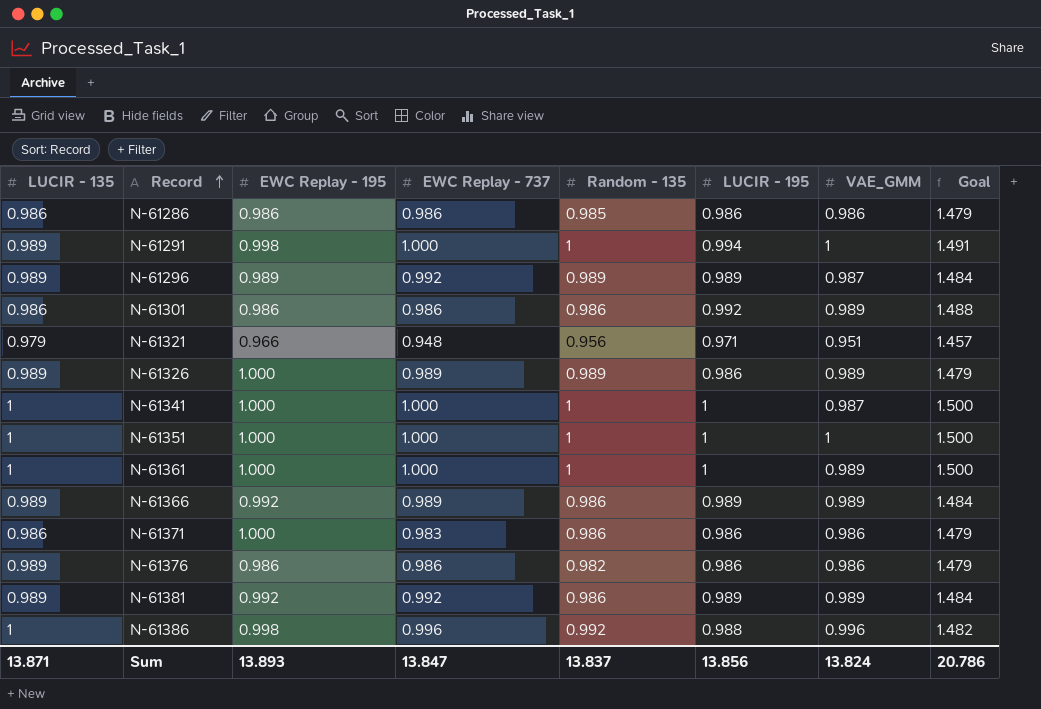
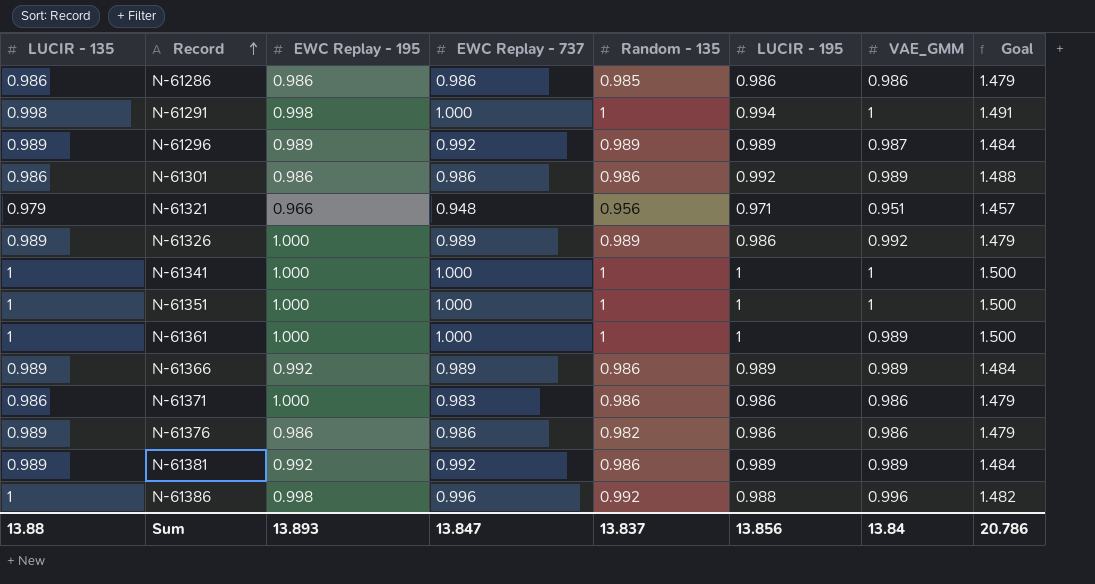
N-61291 | LUCIR - 135: 0.989 -> 0.998
N-61326 | VAE_GMM: 0.989 -> 0.992
N-61341 | VAE_GMM: 0.987 -> 1
Sum | LUCIR - 135: 13.871 -> 13.88
Sum | VAE_GMM: 13.824 -> 13.84

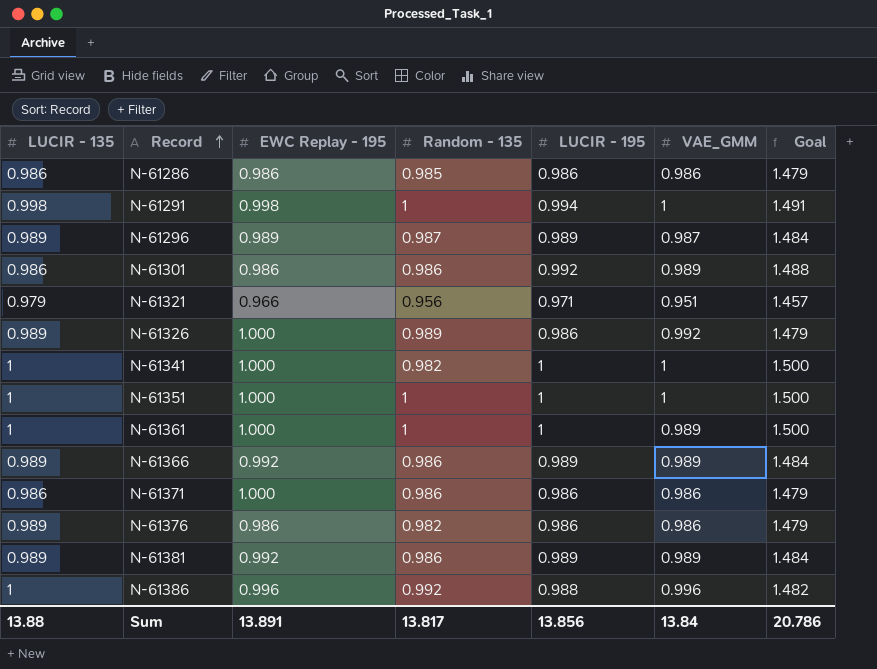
column EWC Replay - 737 | position: 4 -> none
N-61296 | Random - 135: 0.989 -> 0.987
N-61341 | Random - 135: 1 -> 0.982
N-61386 | EWC Replay - 195: 0.998 -> 0.996
Sum | EWC Replay - 195: 13.893 -> 13.891
Sum | Random - 135: 13.837 -> 13.817

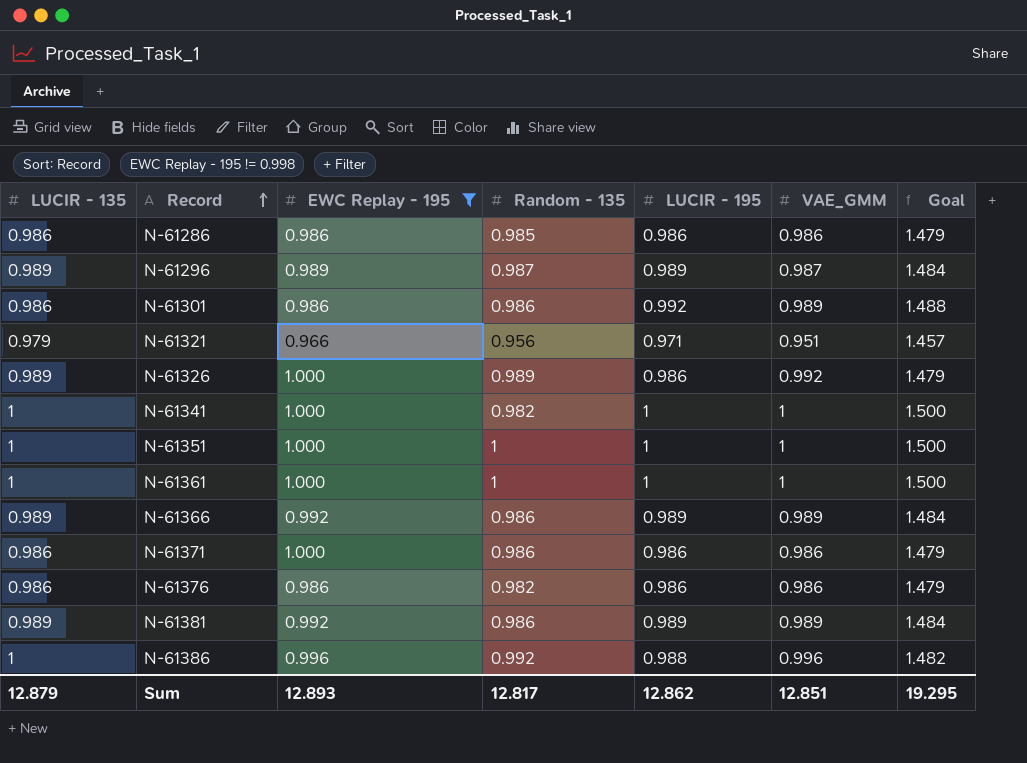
filter: none -> EWC Replay - 195 != 0.998
N-61361 | VAE_GMM: 0.989 -> 1
N-61376 | LUCIR - 135: 0.989 -> 0.986
Sum | LUCIR - 135: 13.88 -> 12.879
Sum | EWC Replay - 195: 13.891 -> 12.893
Sum | Random - 135: 13.817 -> 12.817
Sum | LUCIR - 195: 13.856 -> 12.862
Sum | VAE_GMM: 13.84 -> 12.851
Sum | Goal: 20.786 -> 19.295

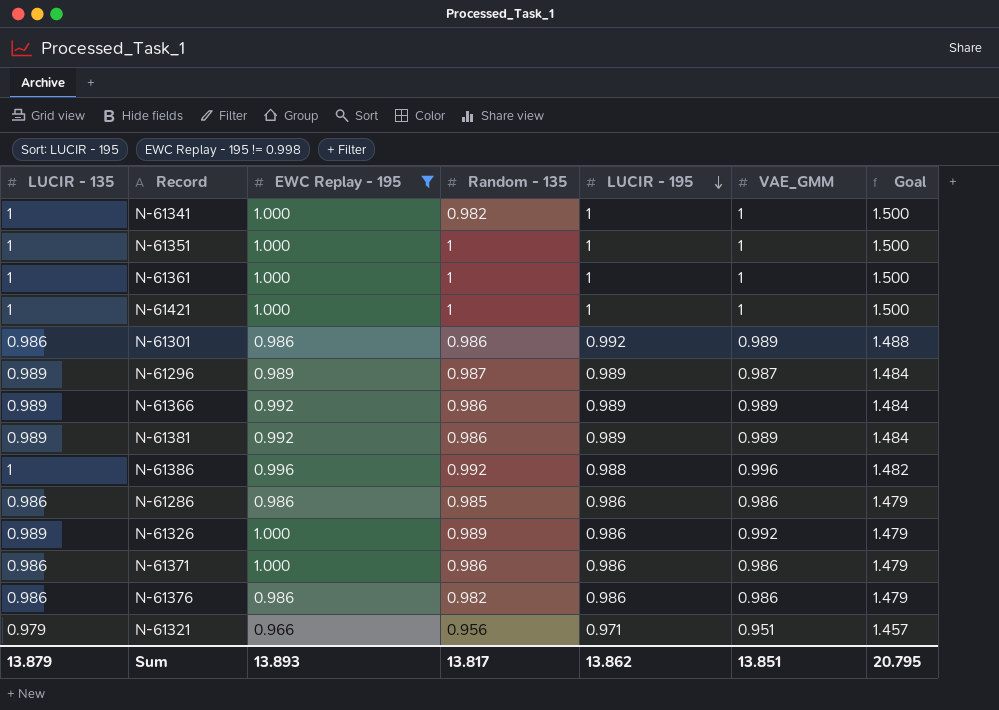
row order: Record ascending -> LUCIR - 195 descending
row N-61421: none -> 1 | 1.000 | 1 | 1 | 1 | 1.500
Sum | LUCIR - 135: 12.879 -> 13.879
Sum | EWC Replay - 195: 12.893 -> 13.893
Sum | Random - 135: 12.817 -> 13.817
Sum | LUCIR - 195: 12.862 -> 13.862
Sum | VAE_GMM: 12.851 -> 13.851
Sum | Goal: 19.295 -> 20.795

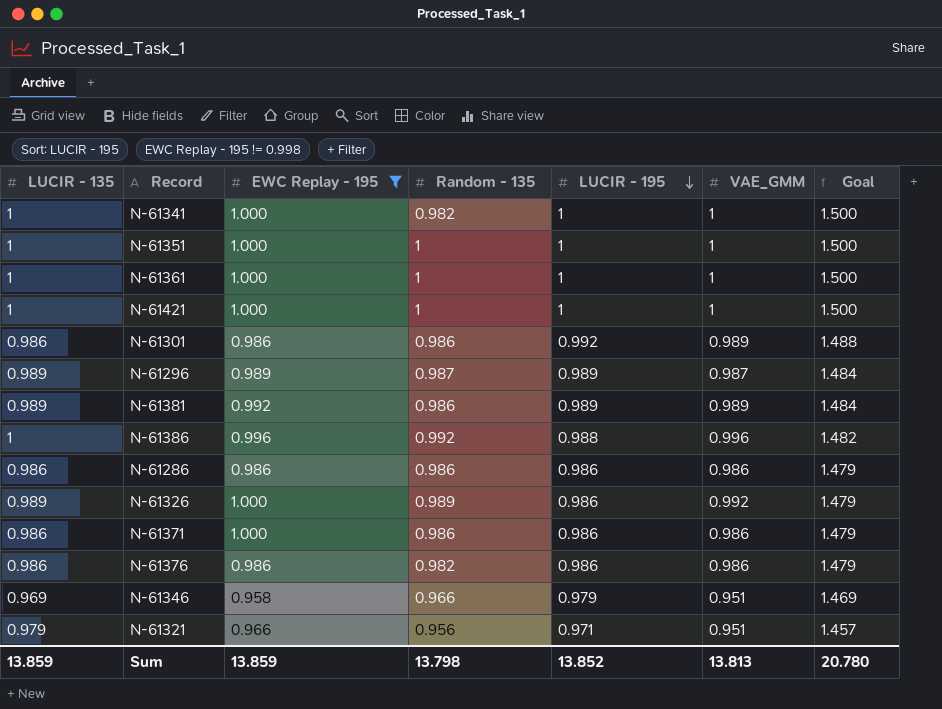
row N-61366: 0.989 | 0.992 | 0.986 | 0.989 | 0.989 | 1.484 -> none
N-61286 | Random - 135: 0.985 -> 0.986
row N-61346: none -> 0.969 | 0.958 | 0.966 | 0.979 | 0.951 | 1.469
Sum | LUCIR - 135: 13.879 -> 13.859
Sum | EWC Replay - 195: 13.893 -> 13.859
Sum | Random - 135: 13.817 -> 13.798
Sum | LUCIR - 195: 13.862 -> 13.852
Sum | VAE_GMM: 13.851 -> 13.813
Sum | Goal: 20.795 -> 20.780

